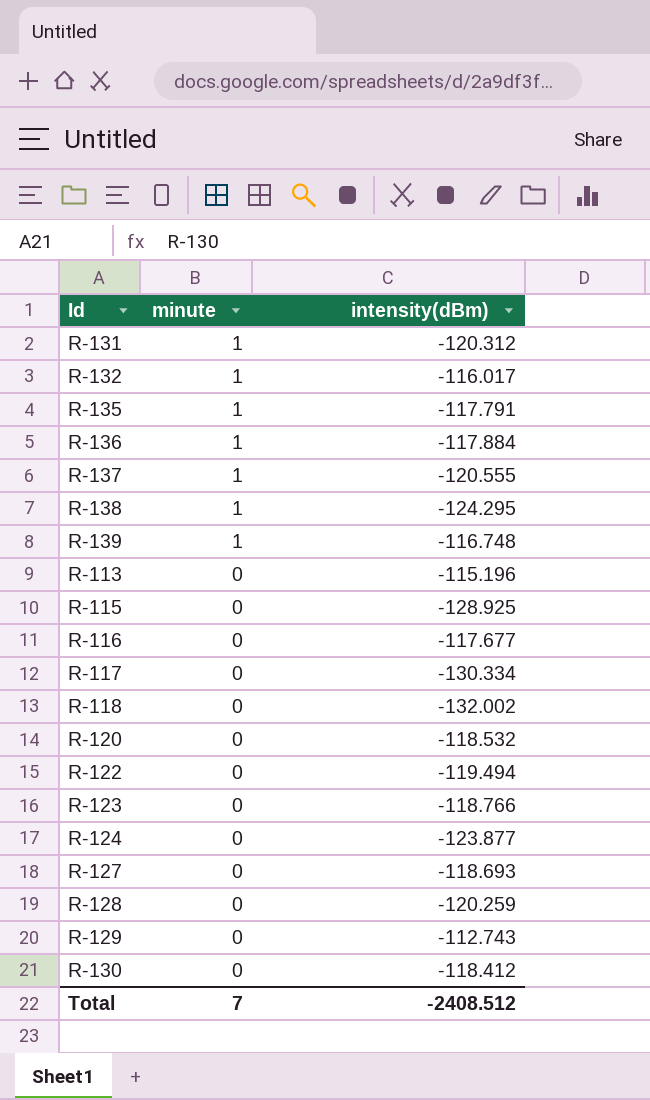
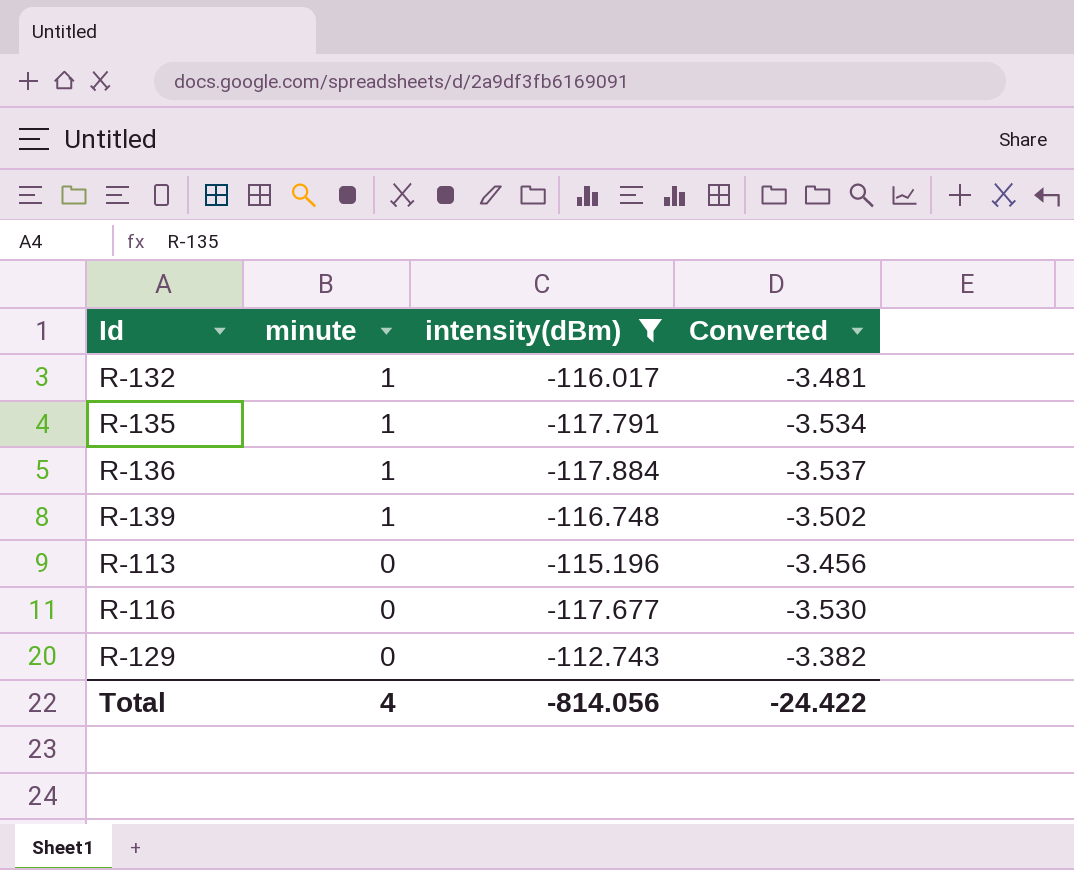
filter: none -> intensity(dBm) >= -117.884
column Converted | formula: none -> [intensity(dBm)] * 0.03
Total | minute: 7 -> 4
Total | intensity(dBm): -2408.512 -> -814.056

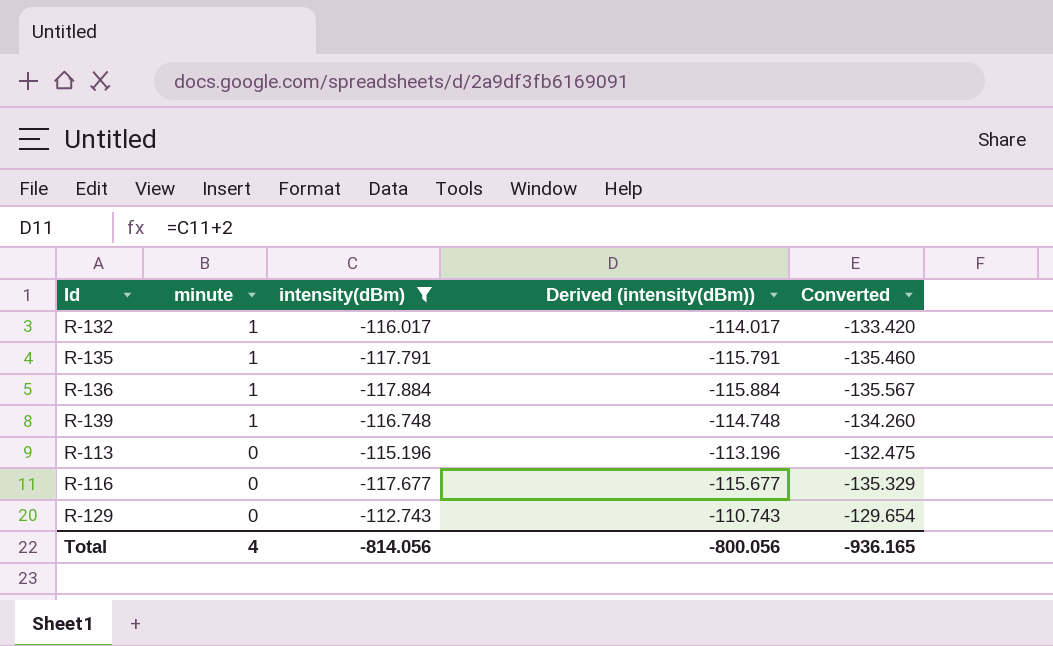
column Derived (intensity(dBm)) | formula: none -> [intensity(dBm)] + 2
column Converted | formula: [intensity(dBm)] * 0.03 -> [intensity(dBm)] * 1.15
Total | Converted: -24.422 -> -936.165

